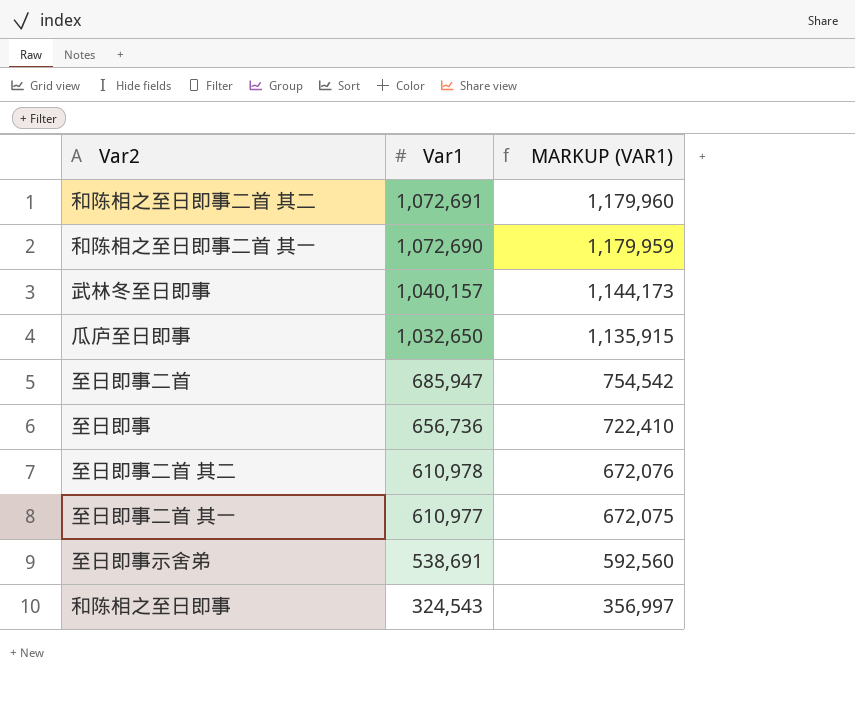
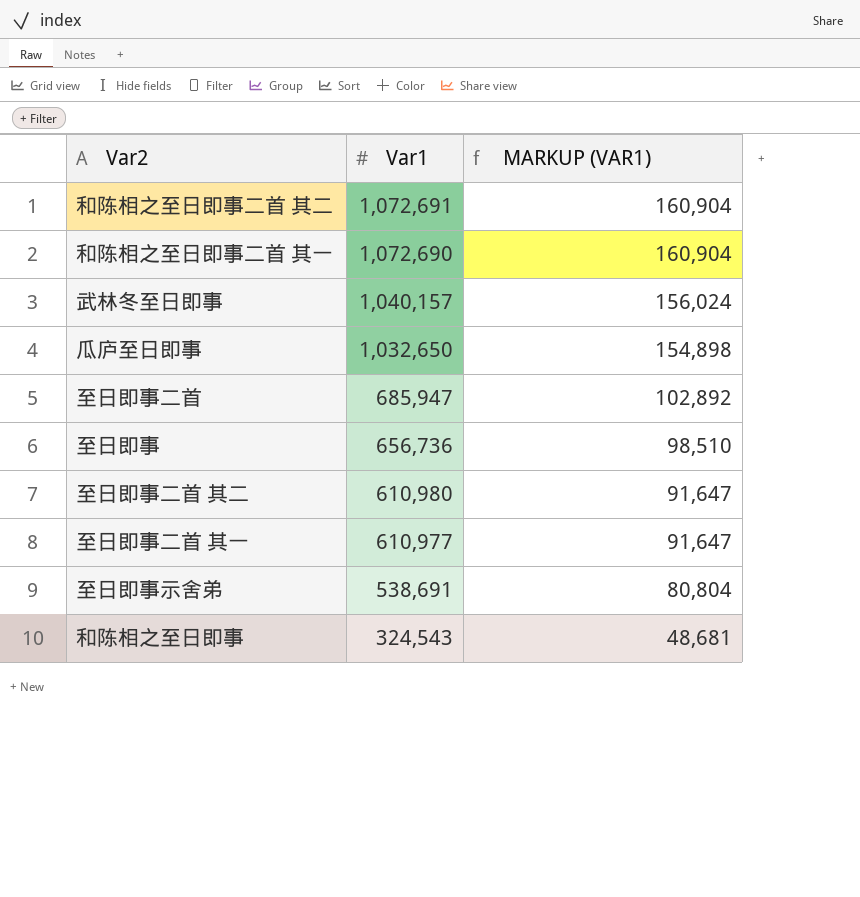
column MARKUP (VAR1) | formula: [Var1] * 1.1 -> [Var1] * 0.15
至日即事二首 其二 | Var1: 610,978 -> 610,980

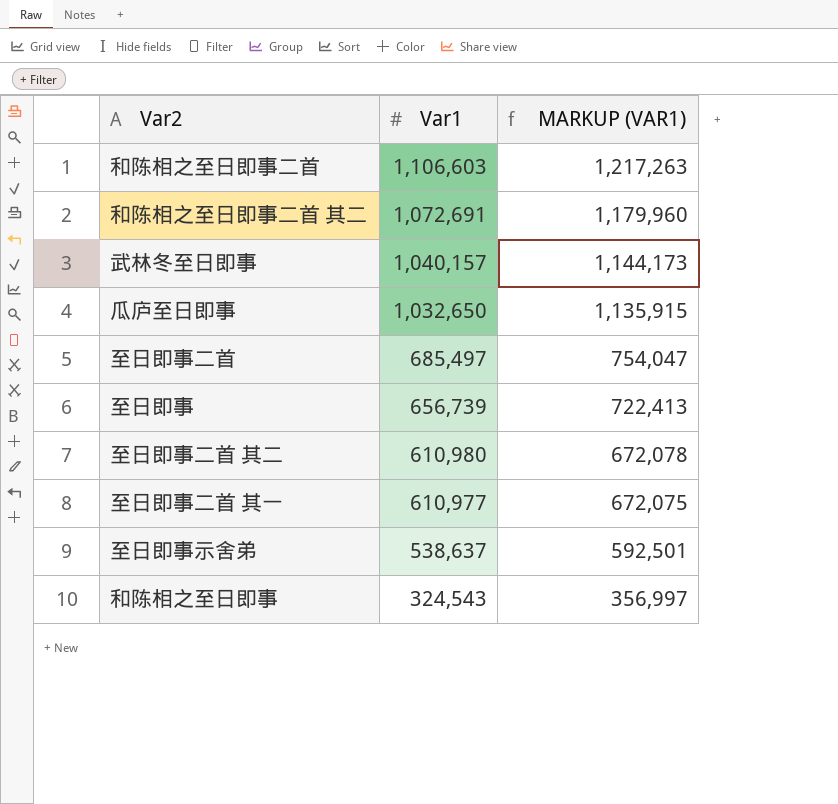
column MARKUP (VAR1) | formula: [Var1] * 0.15 -> [Var1] * 1.1
row 和陈相之至日即事二首 其一: 1,072,690 | 160,904 -> none
row 和陈相之至日即事二首: none -> 1,106,603 | 1,217,263
至日即事二首 | Var1: 685,947 -> 685,497
至日即事 | Var1: 656,736 -> 656,739
至日即事示舍弟 | Var1: 538,691 -> 538,637

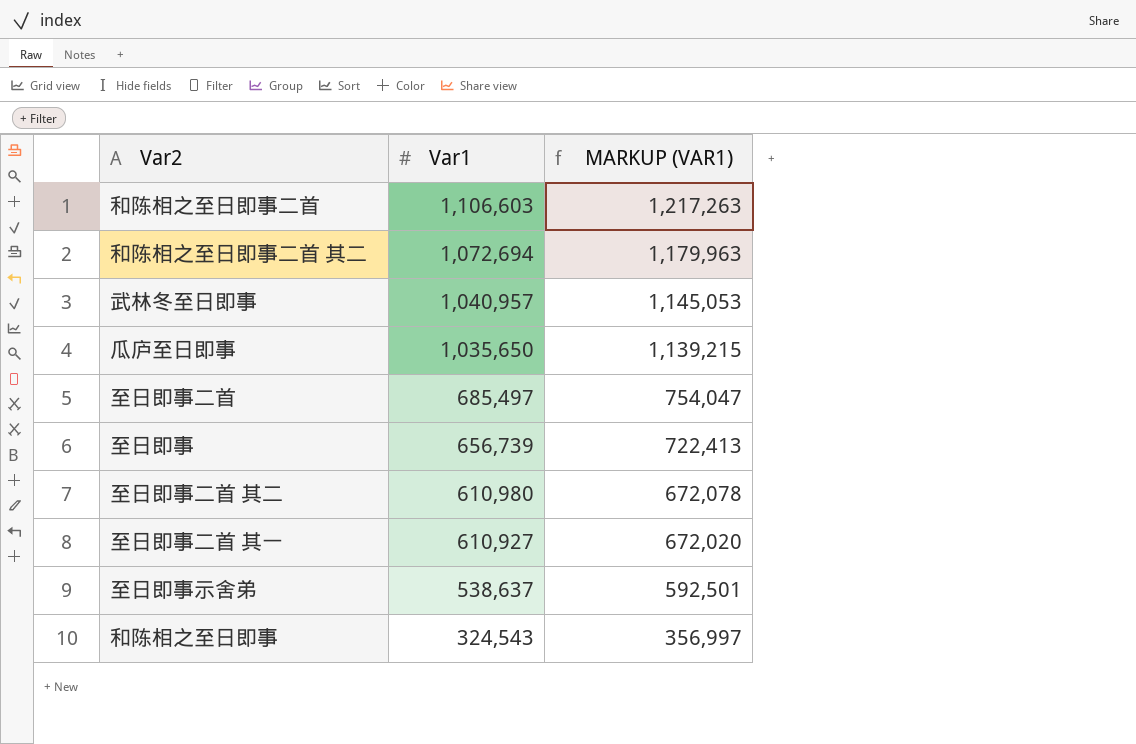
和陈相之至日即事二首 其二 | Var1: 1,072,691 -> 1,072,694
和陈相之至日即事二首 其二 | MARKUP (VAR1): 1,179,960 -> 1,179,963
武林冬至日即事 | Var1: 1,040,157 -> 1,040,957
武林冬至日即事 | MARKUP (VAR1): 1,144,173 -> 1,145,053
瓜庐至日即事 | Var1: 1,032,650 -> 1,035,650
瓜庐至日即事 | MARKUP (VAR1): 1,135,915 -> 1,139,215
至日即事二首 其一 | Var1: 610,977 -> 610,927
至日即事二首 其一 | MARKUP (VAR1): 672,075 -> 672,020

